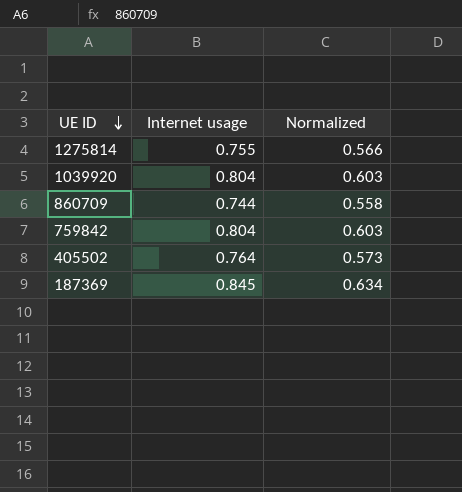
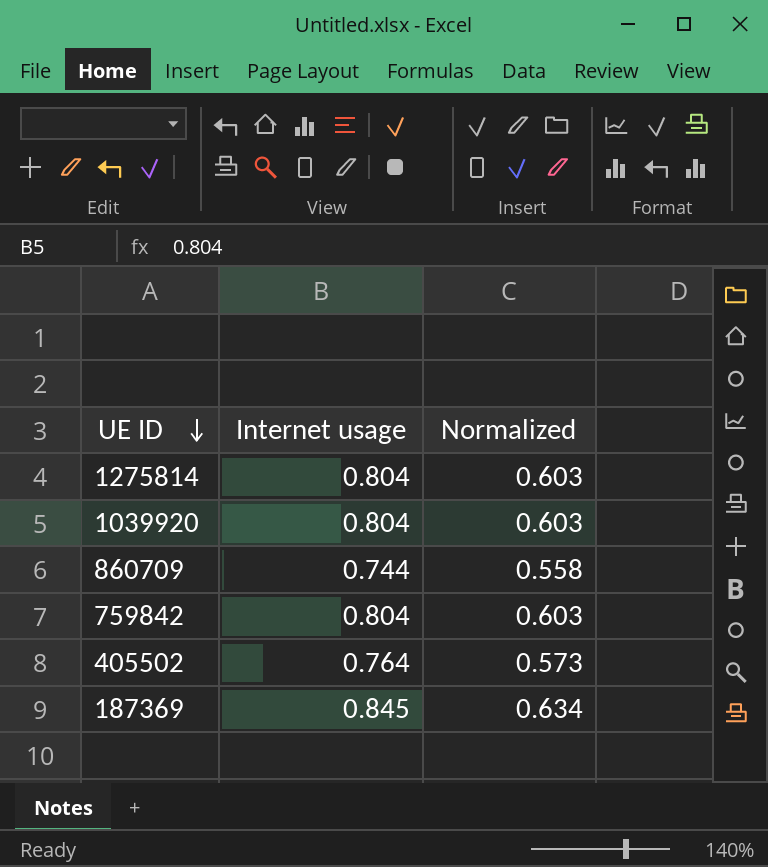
1275814 | Internet usage: 0.755 -> 0.804
1275814 | Normalized: 0.566 -> 0.603

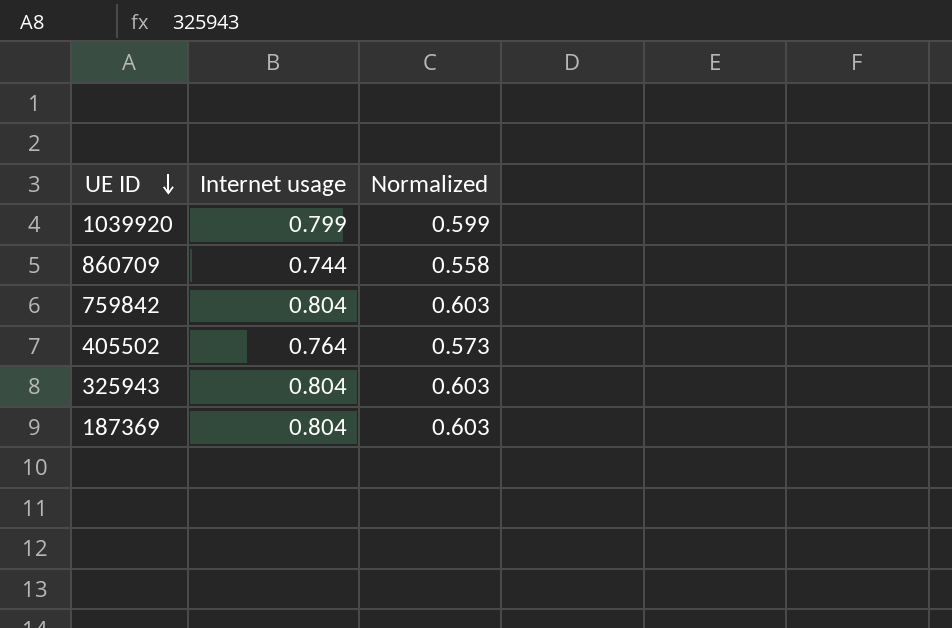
row 1275814: 0.804 | 0.603 -> none
1039920 | Internet usage: 0.804 -> 0.799
1039920 | Normalized: 0.603 -> 0.599
row 325943: none -> 0.804 | 0.603
187369 | Internet usage: 0.845 -> 0.804
187369 | Normalized: 0.634 -> 0.603

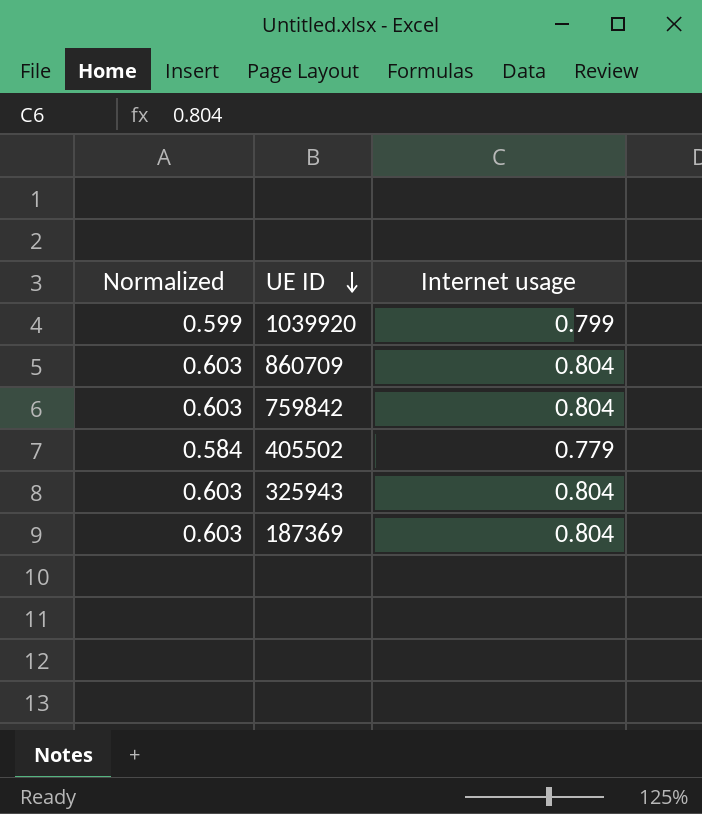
column Normalized | position: 3 -> 1
860709 | Normalized: 0.558 -> 0.603
860709 | Internet usage: 0.744 -> 0.804
405502 | Normalized: 0.573 -> 0.584
405502 | Internet usage: 0.764 -> 0.779

